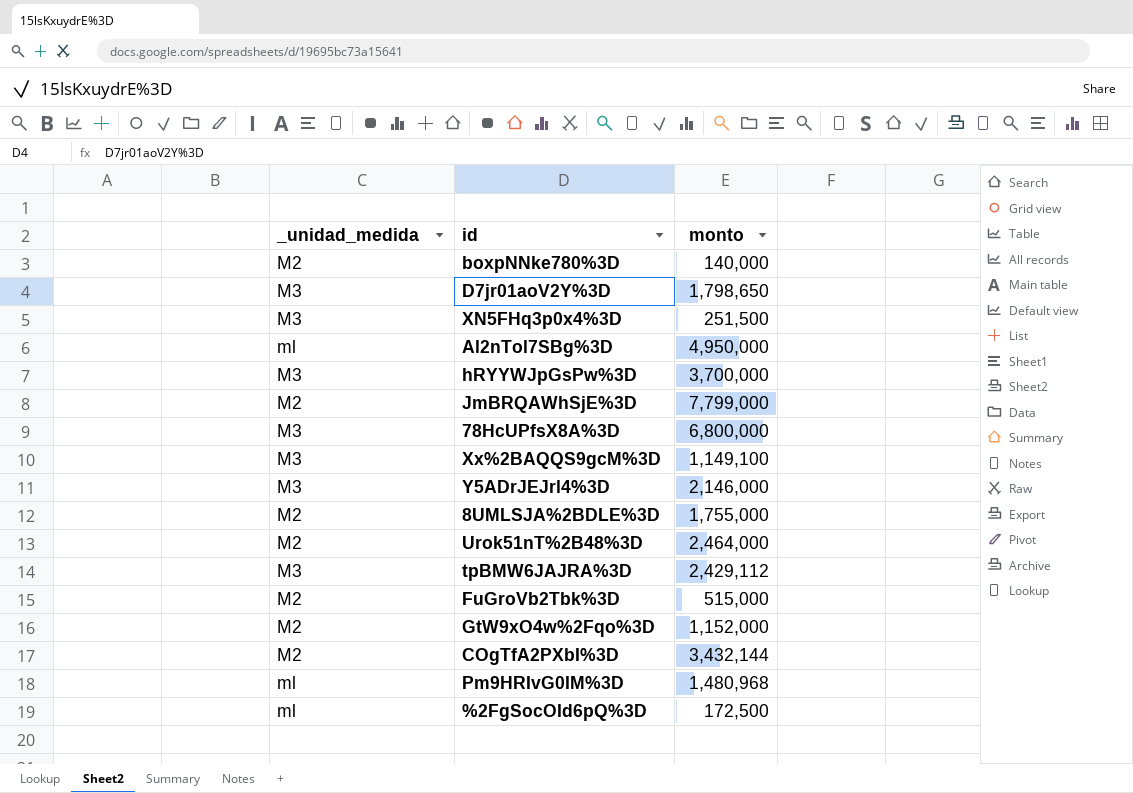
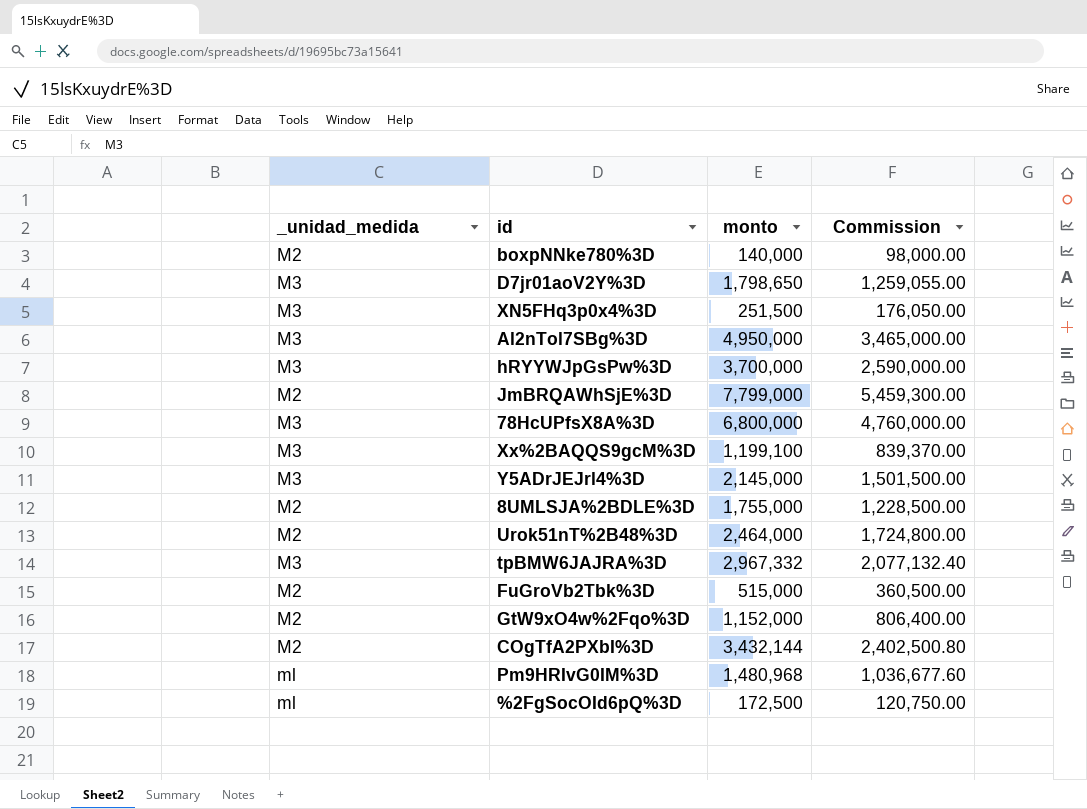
column Commission | formula: none -> [monto] * 0.7
Al2nTol7SBg%3D | _unidad_medida: ml -> M3
Xx%2BAQQS9gcM%3D | monto: 1,149,100 -> 1,199,100
Y5ADrJEJrl4%3D | monto: 2,146,000 -> 2,145,000
tpBMW6JAJRA%3D | monto: 2,429,112 -> 2,967,332

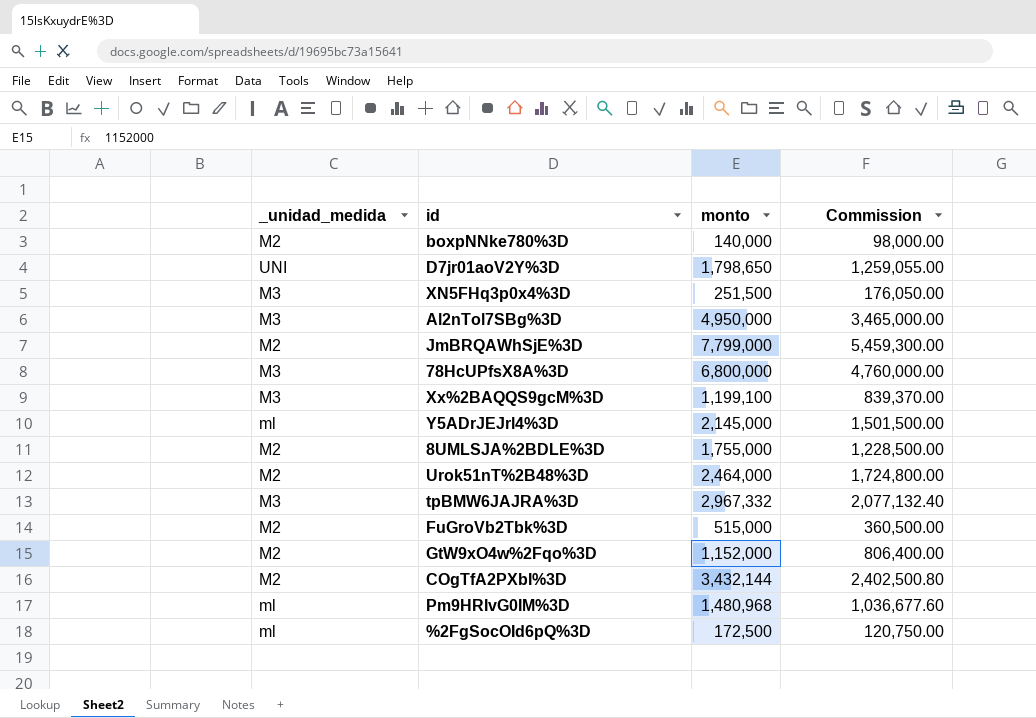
row hRYYWJpGsPw%3D: M3 | 3,700,000 | 2,590,000.00 -> none
D7jr01aoV2Y%3D | _unidad_medida: M3 -> UNI
Y5ADrJEJrl4%3D | _unidad_medida: M3 -> ml

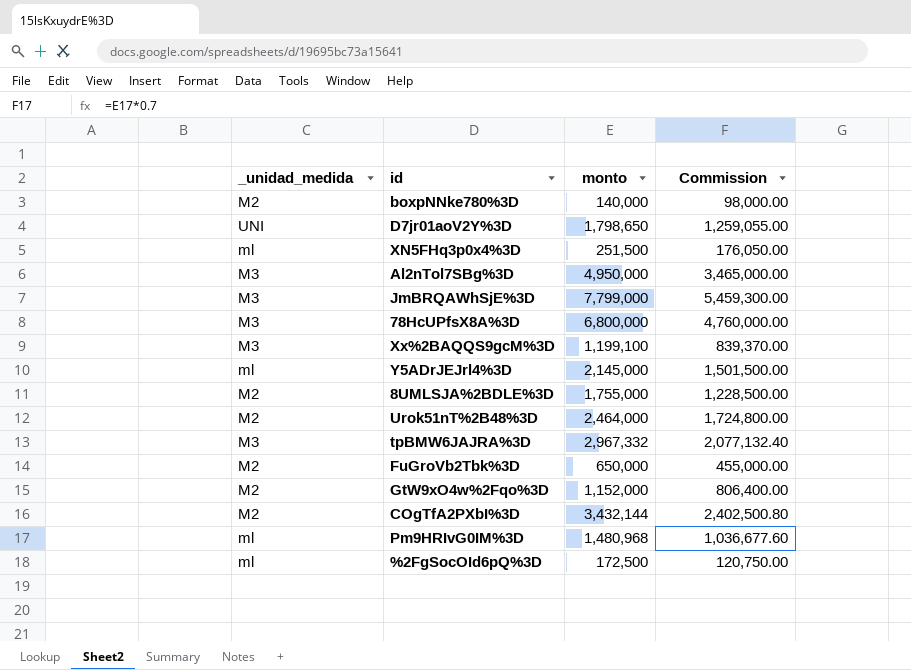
XN5FHq3p0x4%3D | _unidad_medida: M3 -> ml
JmBRQAWhSjE%3D | _unidad_medida: M2 -> M3
FuGroVb2Tbk%3D | monto: 515,000 -> 650,000
FuGroVb2Tbk%3D | Commission: 360,500.00 -> 455,000.00

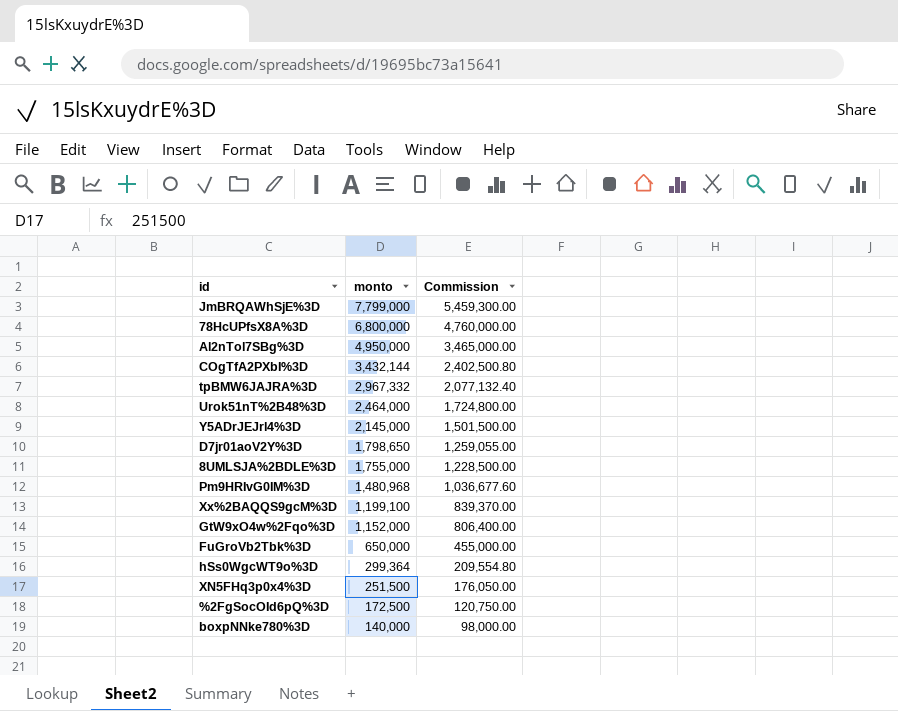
row order: none -> monto descending
column _unidad_medida | position: 1 -> none
row hSs0WgcWT9o%3D: none -> 299,364 | 209,554.80

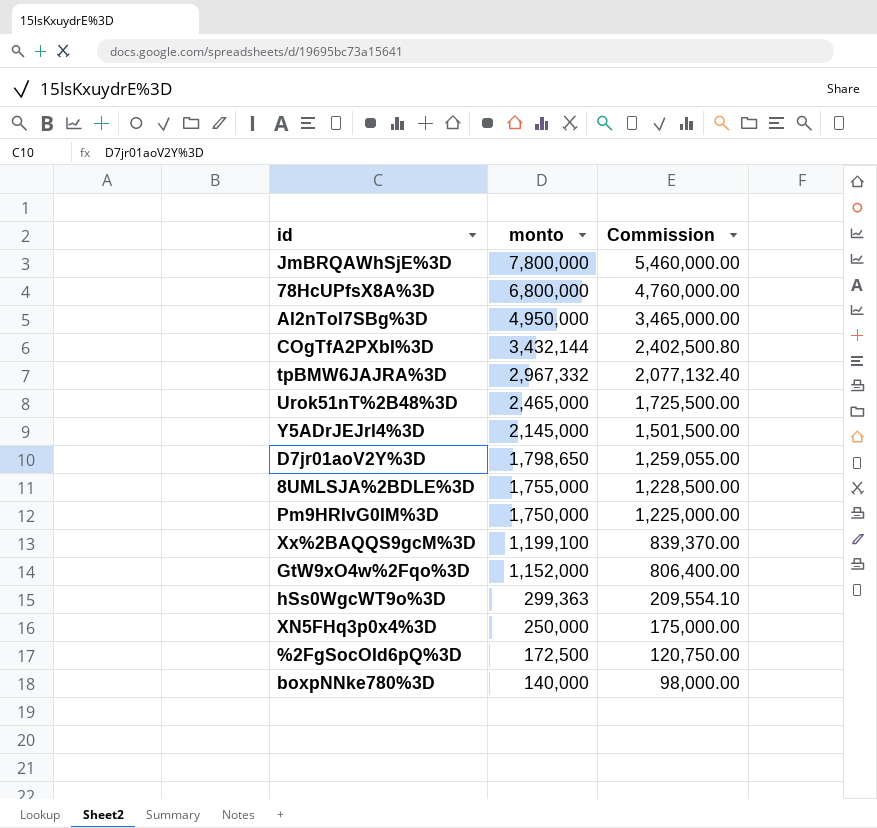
row FuGroVb2Tbk%3D: 650,000 | 455,000.00 -> none
JmBRQAWhSjE%3D | monto: 7,799,000 -> 7,800,000
JmBRQAWhSjE%3D | Commission: 5,459,300.00 -> 5,460,000.00
Urok51nT%2B48%3D | monto: 2,464,000 -> 2,465,000
Urok51nT%2B48%3D | Commission: 1,724,800.00 -> 1,725,500.00
Pm9HRIvG0IM%3D | monto: 1,480,968 -> 1,750,000
Pm9HRIvG0IM%3D | Commission: 1,036,677.60 -> 1,225,000.00
hSs0WgcWT9o%3D | monto: 299,364 -> 299,363
hSs0WgcWT9o%3D | Commission: 209,554.80 -> 209,554.10
XN5FHq3p0x4%3D | monto: 251,500 -> 250,000
XN5FHq3p0x4%3D | Commission: 176,050.00 -> 175,000.00

